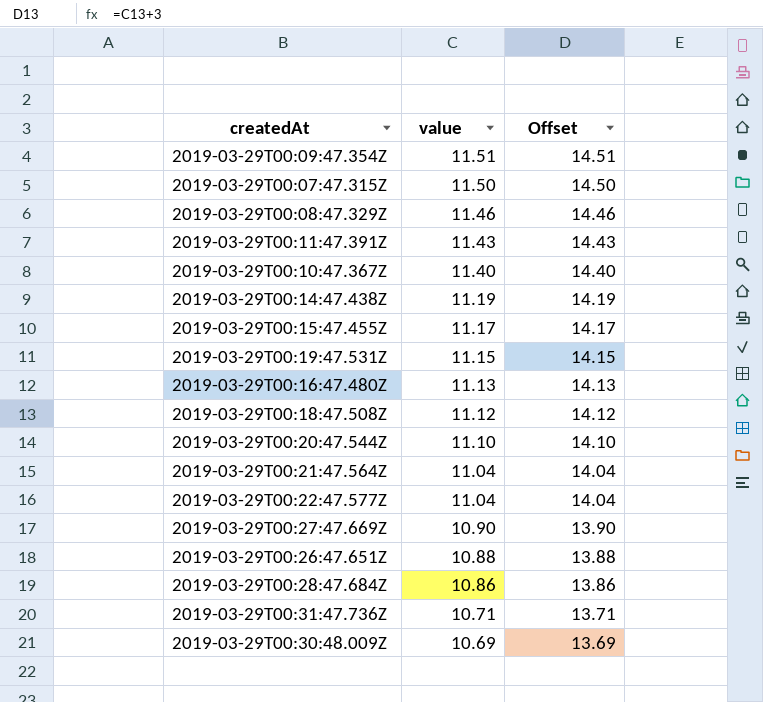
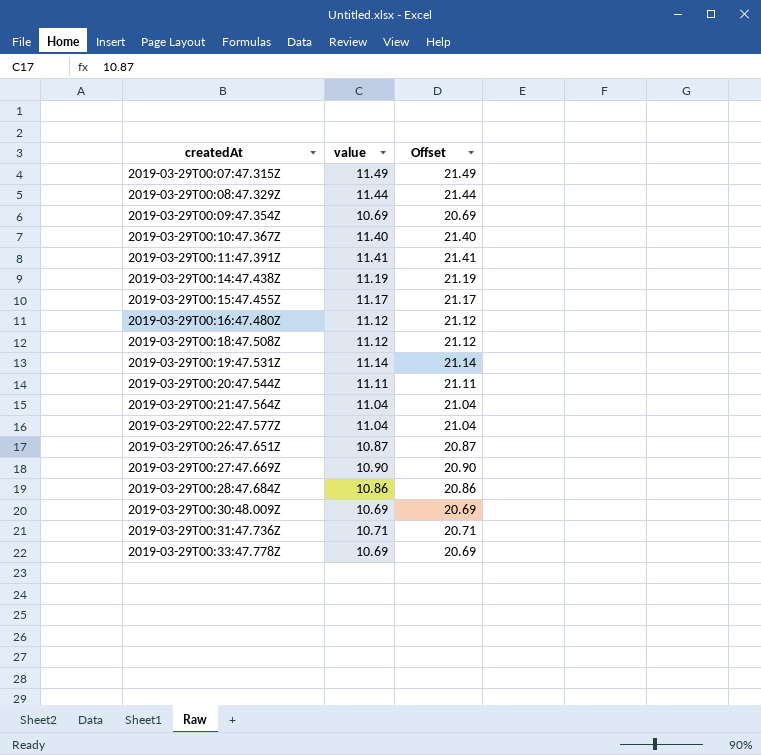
row order: value descending -> createdAt ascending
column Offset | formula: [value] + 3 -> [value] + 10
2019-03-29T00:07:47.315Z | value: 11.50 -> 11.49
2019-03-29T00:08:47.329Z | value: 11.46 -> 11.44
2019-03-29T00:09:47.354Z | value: 11.51 -> 10.69
2019-03-29T00:11:47.391Z | value: 11.43 -> 11.41
2019-03-29T00:16:47.480Z | value: 11.13 -> 11.12
2019-03-29T00:19:47.531Z | value: 11.15 -> 11.14
2019-03-29T00:20:47.544Z | value: 11.10 -> 11.11
2019-03-29T00:26:47.651Z | value: 10.88 -> 10.87
row 2019-03-29T00:33:47.778Z: none -> 10.69 | 20.69

